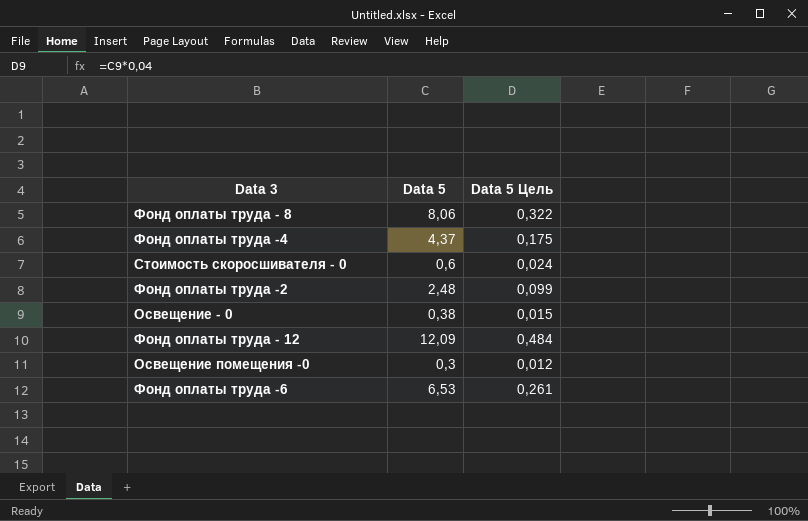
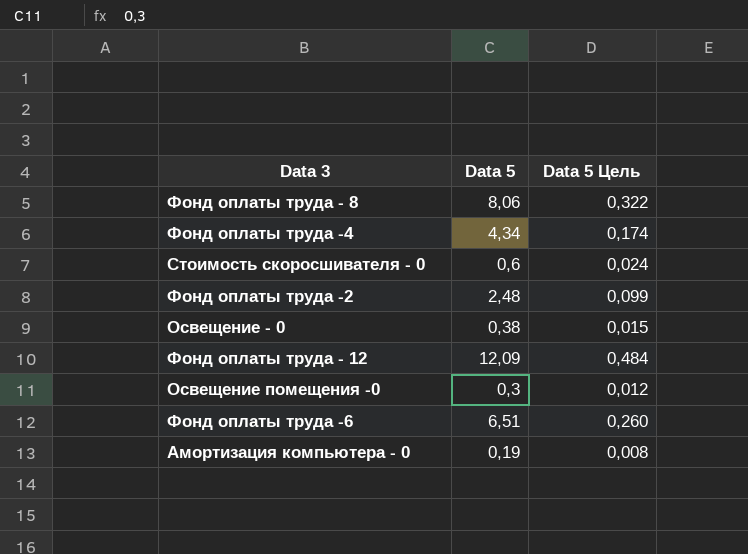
Фонд оплаты труда -4 | Data 5: 4,37 -> 4,34
Фонд оплаты труда -4 | Data 5 Цель: 0,175 -> 0,174
Фонд оплаты труда -6 | Data 5: 6,53 -> 6,51
Фонд оплаты труда -6 | Data 5 Цель: 0,261 -> 0,260
row Амортизация компьютера - 0: none -> 0,19 | 0,008

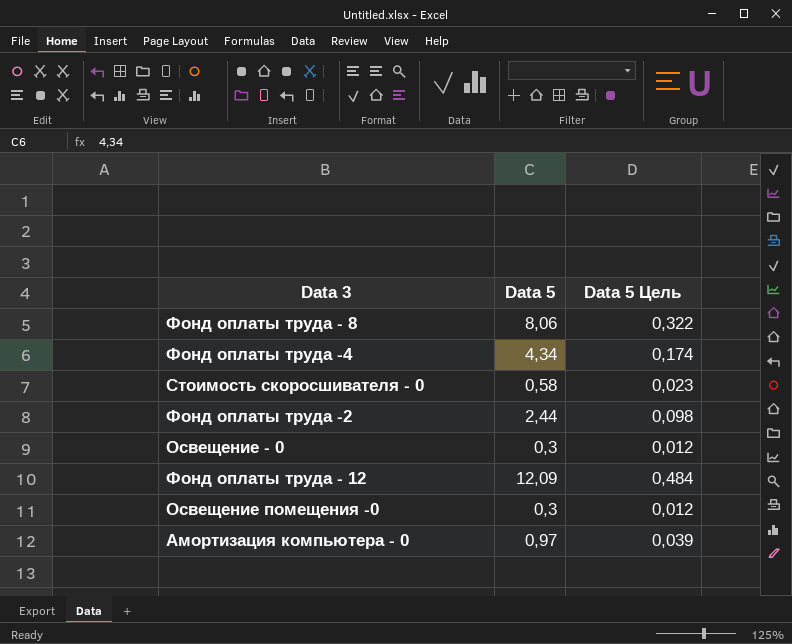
row Фонд оплаты труда -6: 6,51 | 0,260 -> none
Стоимость скоросшивателя - 0 | Data 5: 0,6 -> 0,58
Стоимость скоросшивателя - 0 | Data 5 Цель: 0,024 -> 0,023
Фонд оплаты труда -2 | Data 5: 2,48 -> 2,44
Фонд оплаты труда -2 | Data 5 Цель: 0,099 -> 0,098
Освещение - 0 | Data 5: 0,38 -> 0,3
Освещение - 0 | Data 5 Цель: 0,015 -> 0,012
Амортизация компьютера - 0 | Data 5: 0,19 -> 0,97
Амортизация компьютера - 0 | Data 5 Цель: 0,008 -> 0,039

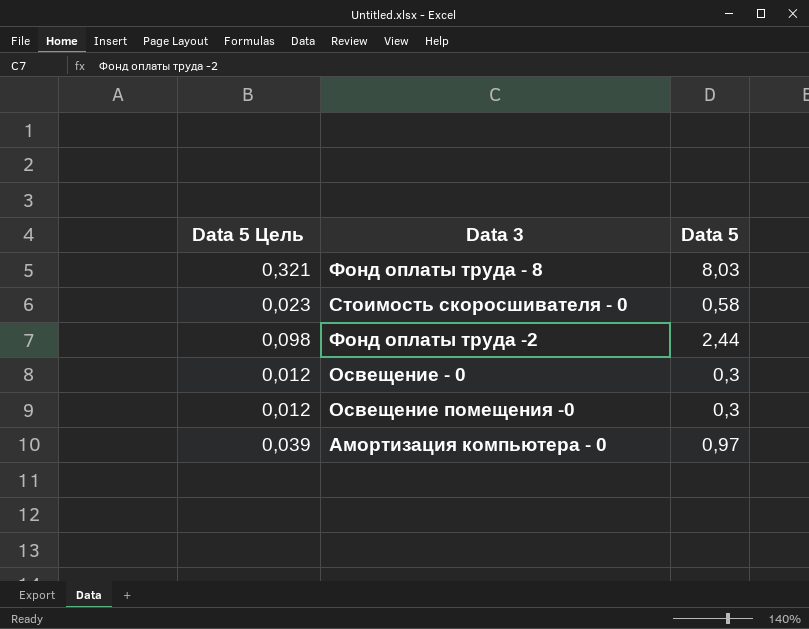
column Data 5 Цель | position: 3 -> 1
row Фонд оплаты труда -4: 4,34 | 0,174 -> none
row Фонд оплаты труда - 12: 12,09 | 0,484 -> none
Фонд оплаты труда - 8 | Data 5 Цель: 0,322 -> 0,321
Фонд оплаты труда - 8 | Data 5: 8,06 -> 8,03

